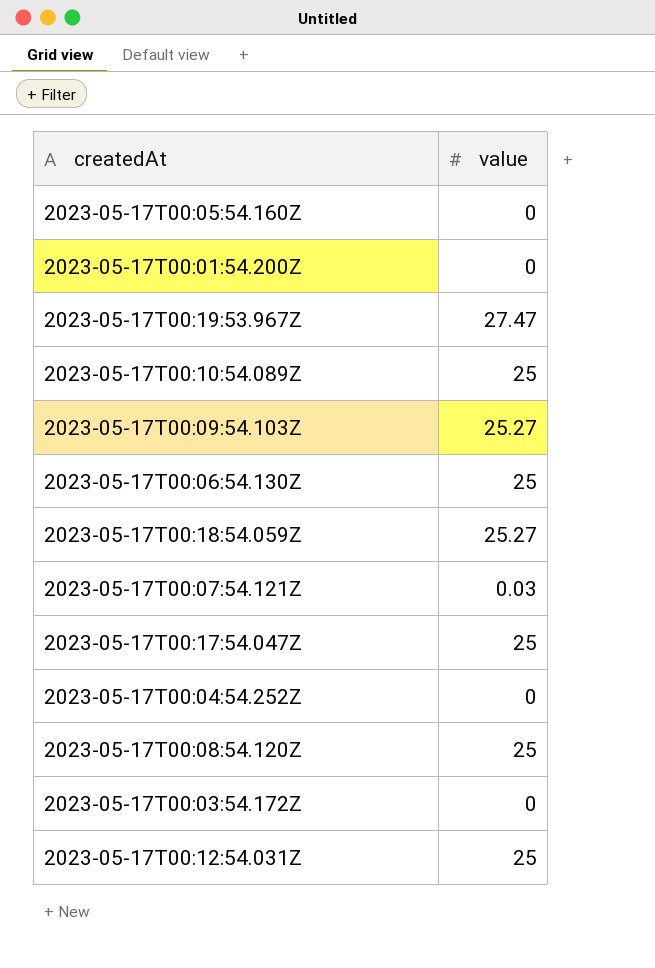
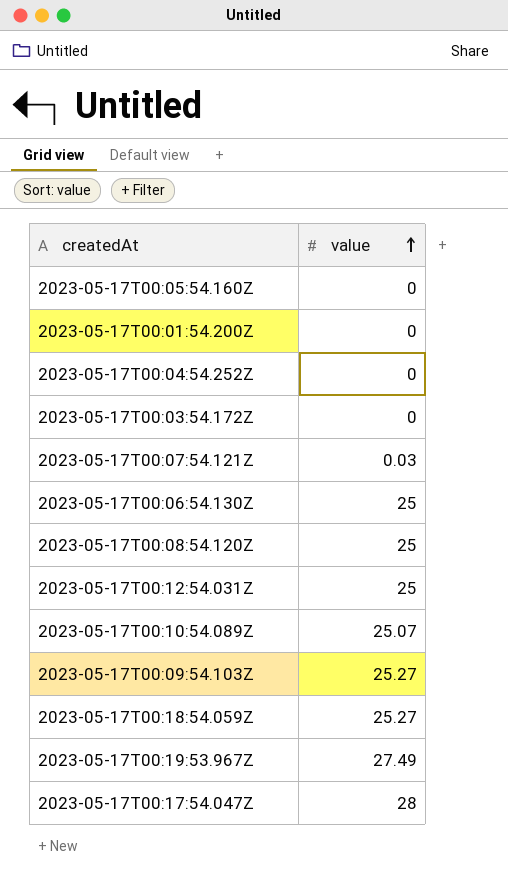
row order: none -> value ascending
2023-05-17T00:10:54.089Z | value: 25 -> 25.07
2023-05-17T00:19:53.967Z | value: 27.47 -> 27.49
2023-05-17T00:17:54.047Z | value: 25 -> 28

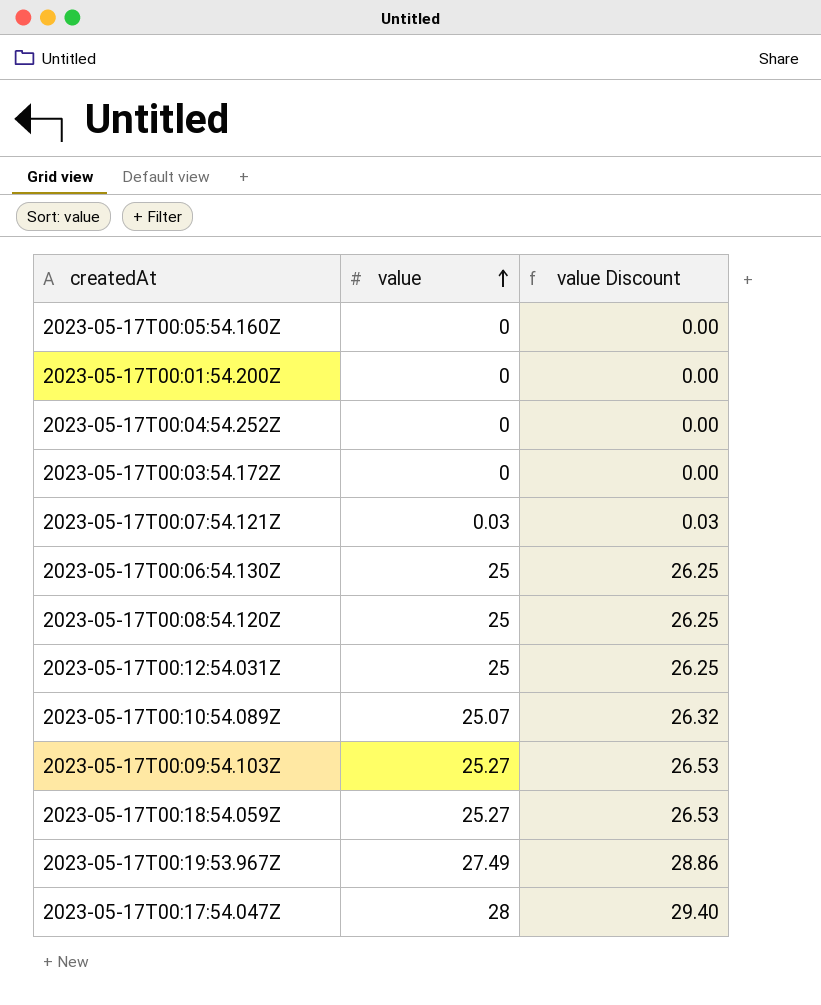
column value Discount | formula: none -> [value] * 1.05

